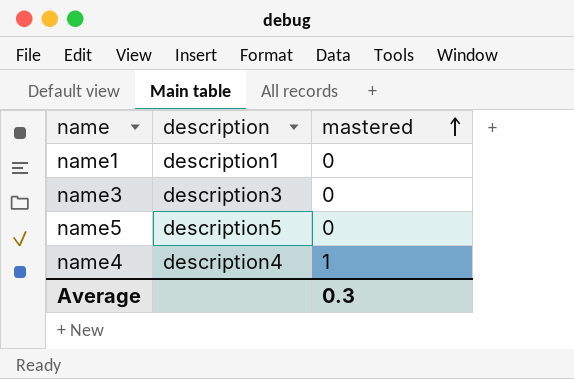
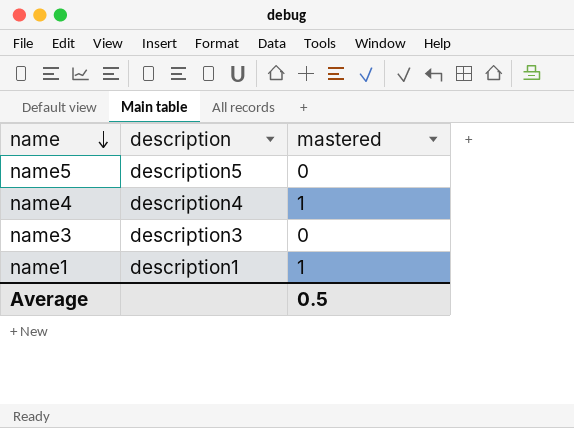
row order: mastered ascending -> name descending
name1 | mastered: 0 -> 1
Average | mastered: 0.3 -> 0.5

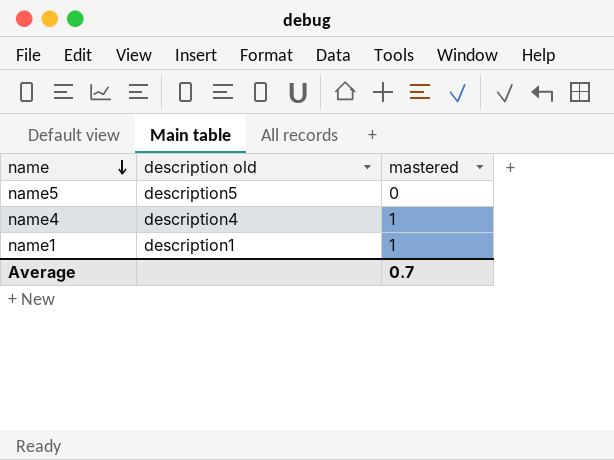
column name: description -> description old
row name3: description3 | 0 -> none
Average | mastered: 0.5 -> 0.7

